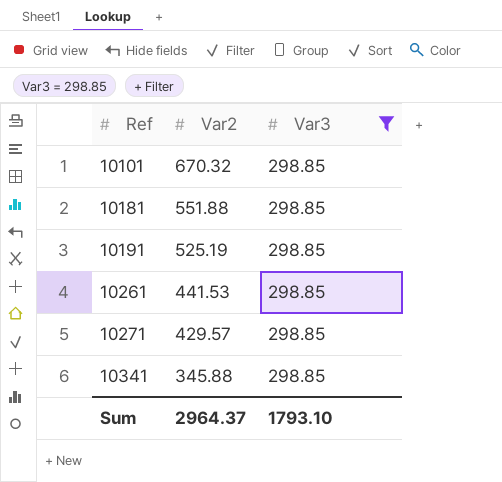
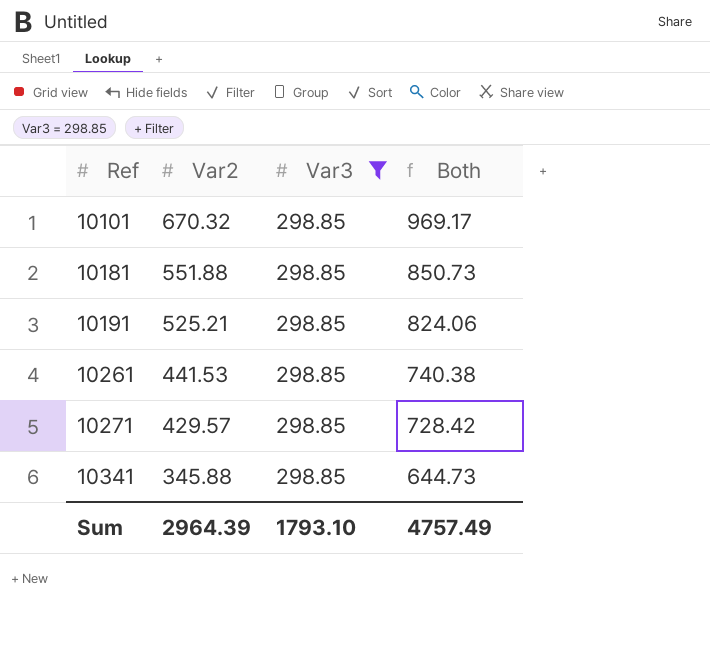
column Both | formula: none -> [Var2] + [Var3]
10191 | Var2: 525.19 -> 525.21
Sum | Var2: 2964.37 -> 2964.39

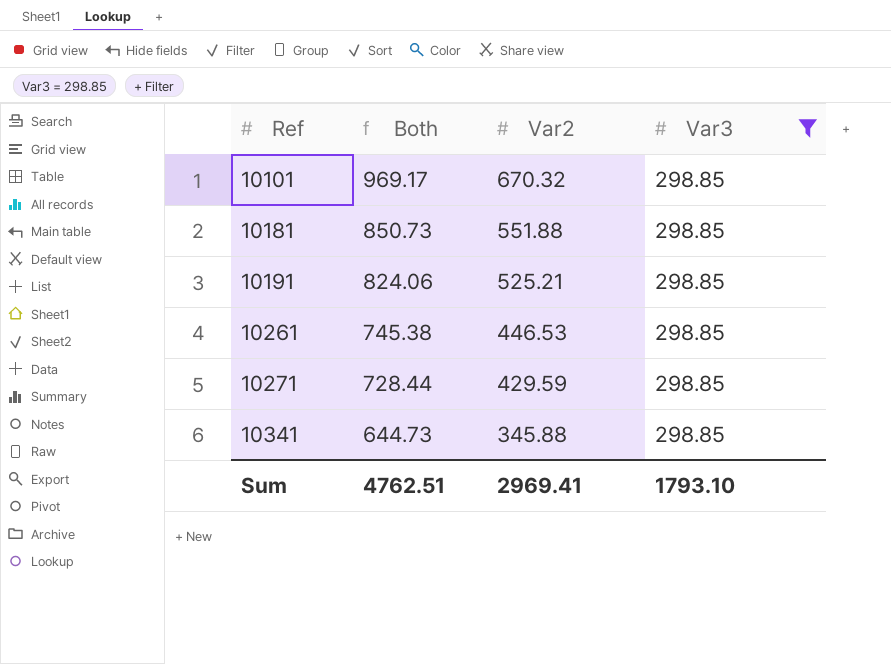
column Both | position: 4 -> 2
10261 | Both: 740.38 -> 745.38
10261 | Var2: 441.53 -> 446.53
10271 | Both: 728.42 -> 728.44
10271 | Var2: 429.57 -> 429.59
Sum | Both: 4757.49 -> 4762.51
Sum | Var2: 2964.39 -> 2969.41

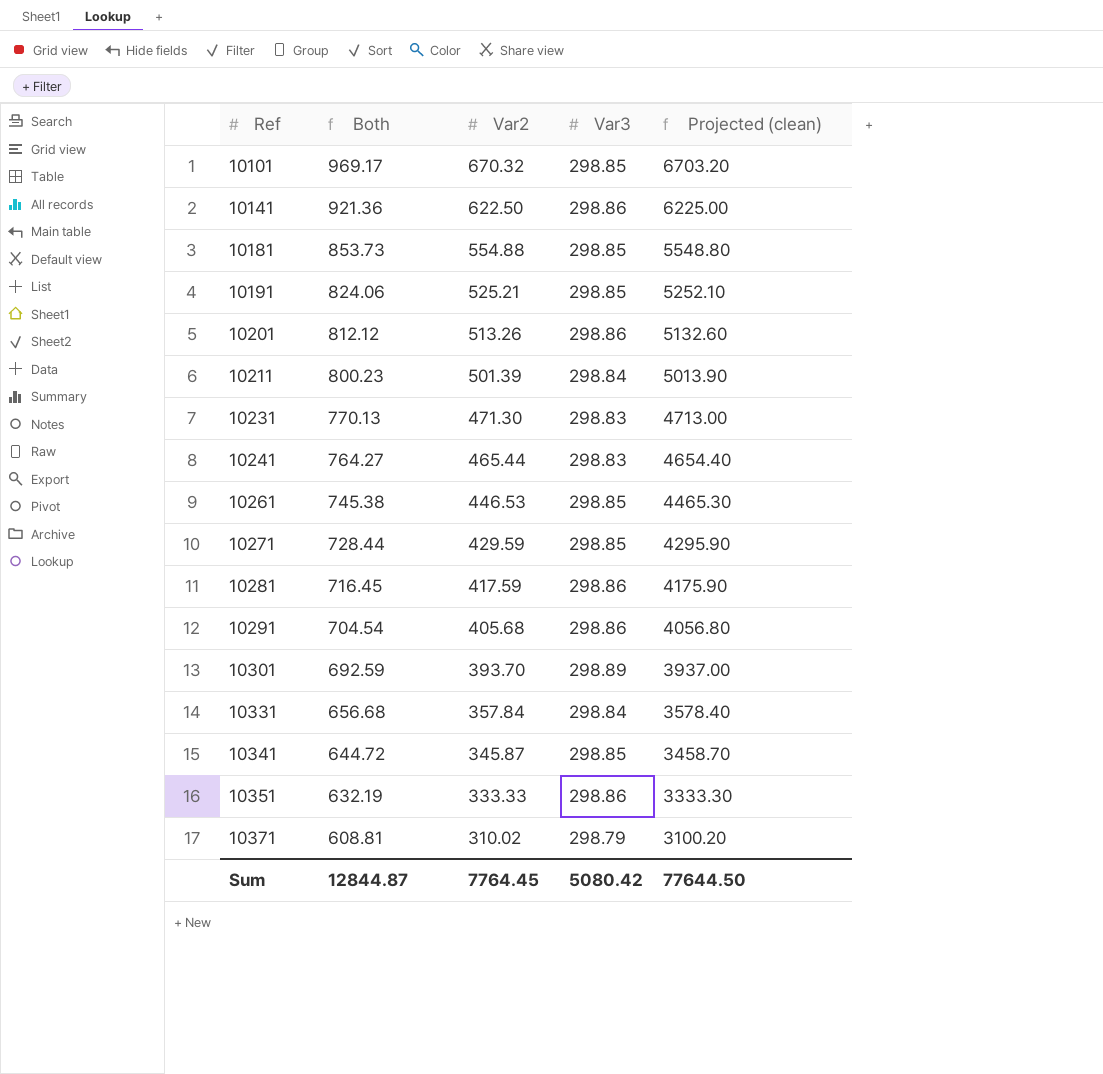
filter: Var3 = 298.85 -> none
column Projected (clean) | formula: none -> [Var2] * 10
10181 | Both: 850.73 -> 853.73
10181 | Var2: 551.88 -> 554.88
10341 | Both: 644.73 -> 644.72
10341 | Var2: 345.88 -> 345.87
Sum | Both: 4762.51 -> 12844.87
Sum | Var2: 2969.41 -> 7764.45
Sum | Var3: 1793.10 -> 5080.42

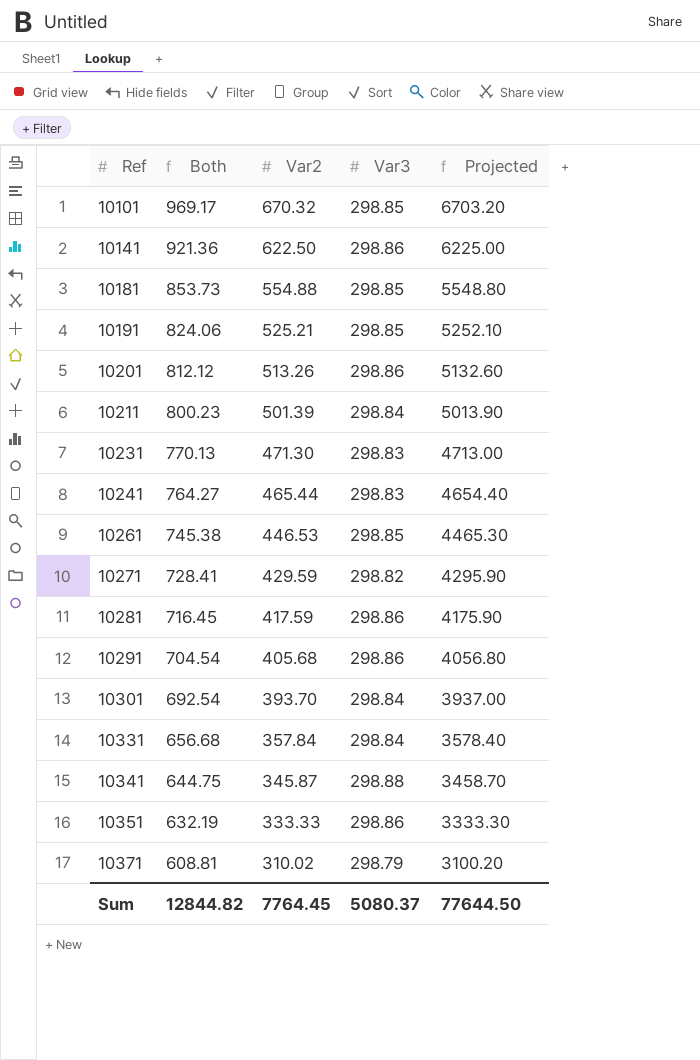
column name: Projected (clean) -> Projected
10271 | Both: 728.44 -> 728.41
10271 | Var3: 298.85 -> 298.82
10301 | Both: 692.59 -> 692.54
10301 | Var3: 298.89 -> 298.84
10341 | Both: 644.72 -> 644.75
10341 | Var3: 298.85 -> 298.88
Sum | Both: 12844.87 -> 12844.82
Sum | Var3: 5080.42 -> 5080.37

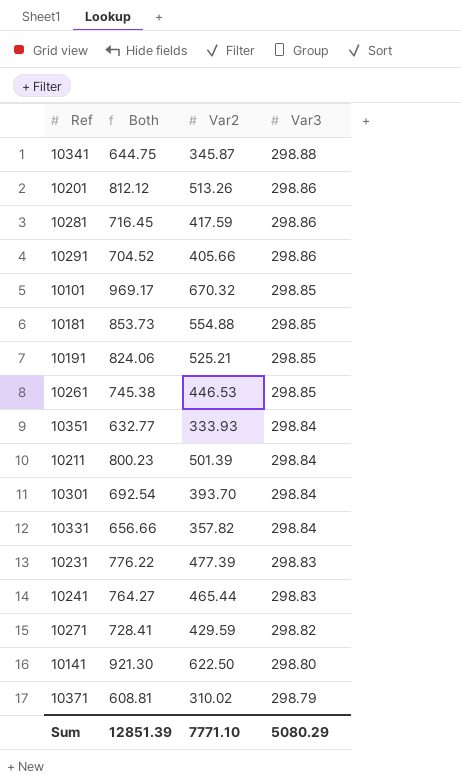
row order: Ref ascending -> Var3 descending
column Projected | formula: [Var2] * 10 -> none
10291 | Both: 704.54 -> 704.52
10291 | Var2: 405.68 -> 405.66
10351 | Both: 632.19 -> 632.77
10351 | Var2: 333.33 -> 333.93
10351 | Var3: 298.86 -> 298.84
10331 | Both: 656.68 -> 656.66
10331 | Var2: 357.84 -> 357.82
10231 | Both: 770.13 -> 776.22
10231 | Var2: 471.30 -> 477.39
10141 | Both: 921.36 -> 921.30
10141 | Var3: 298.86 -> 298.80
Sum | Both: 12844.82 -> 12851.39
Sum | Var2: 7764.45 -> 7771.10
Sum | Var3: 5080.37 -> 5080.29

